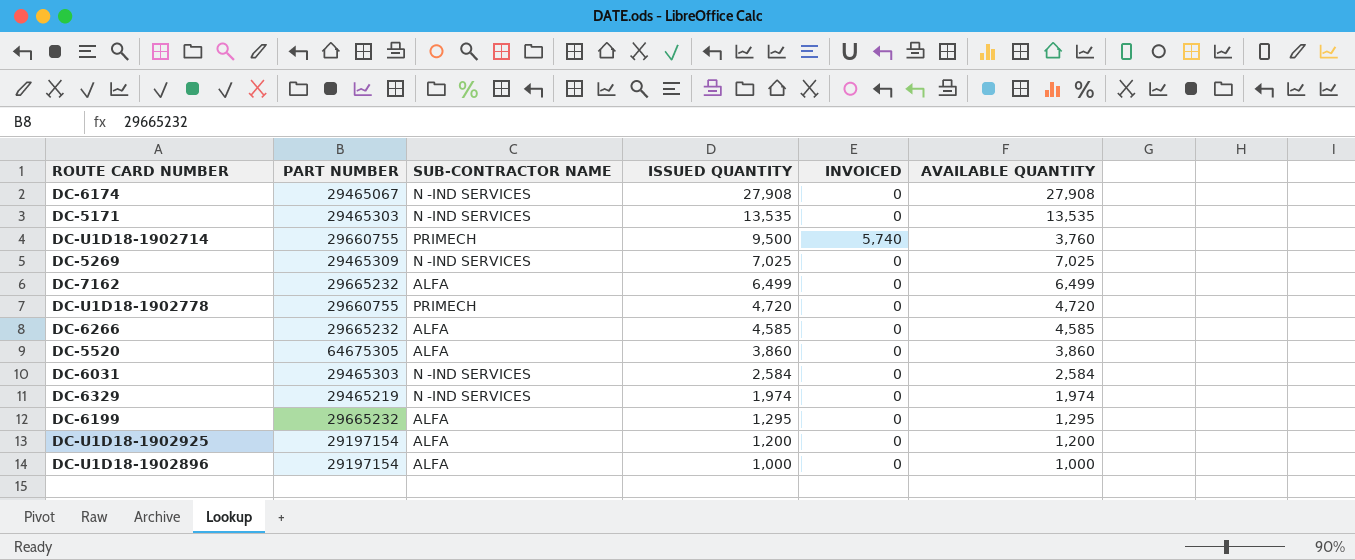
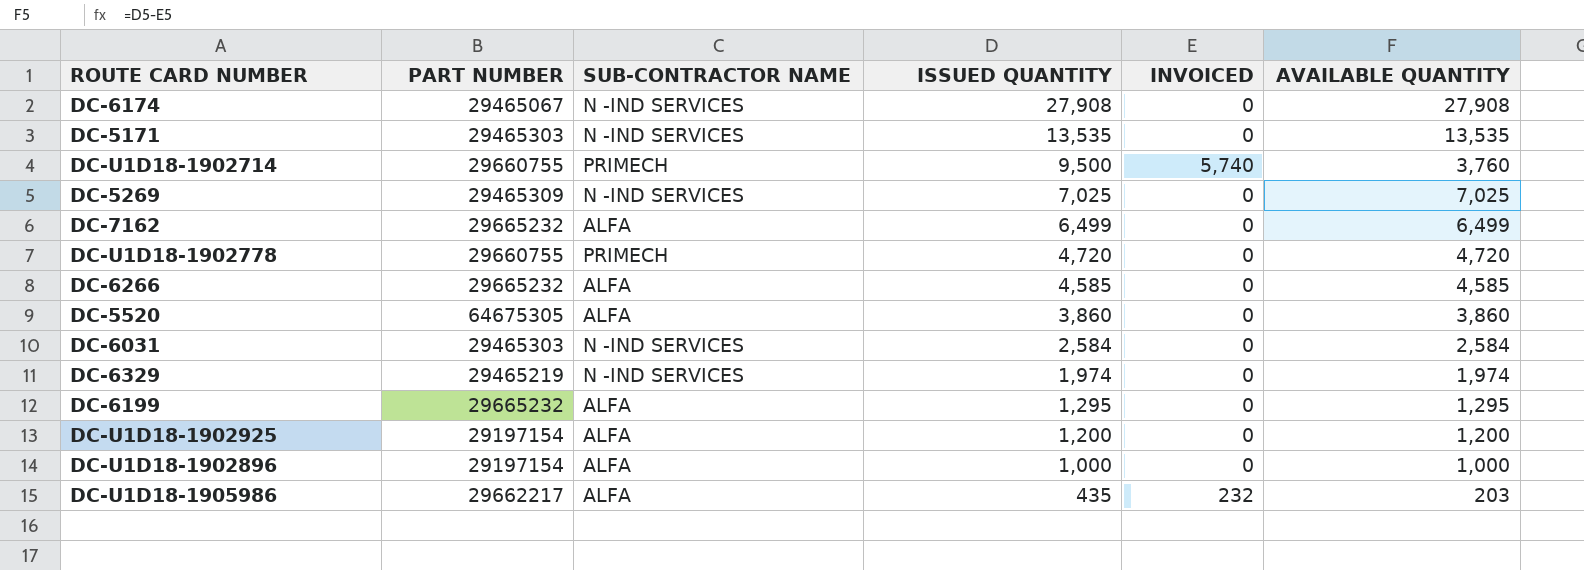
row DC-U1D18-1905986: none -> 29662217 | ALFA | 435 | 232 | 203

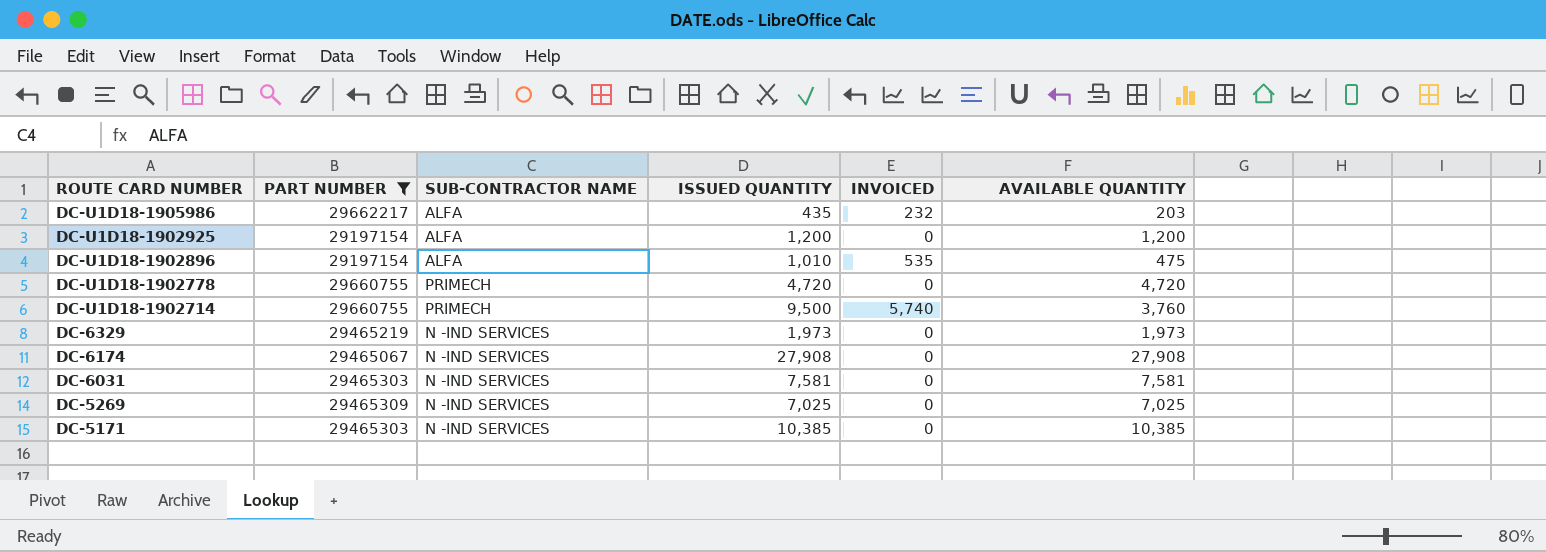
filter: none -> PART NUMBER <= 29662217
row order: ISSUED QUANTITY descending -> ROUTE CARD NUMBER descending
DC-U1D18-1902896 | ISSUED QUANTITY: 1,000 -> 1,010
DC-U1D18-1902896 | INVOICED: 0 -> 535
DC-U1D18-1902896 | AVAILABLE QUANTITY: 1,000 -> 475
DC-6329 | ISSUED QUANTITY: 1,974 -> 1,973
DC-6329 | AVAILABLE QUANTITY: 1,974 -> 1,973
DC-6031 | ISSUED QUANTITY: 2,584 -> 7,581
DC-6031 | AVAILABLE QUANTITY: 2,584 -> 7,581
DC-5171 | ISSUED QUANTITY: 13,535 -> 10,385
DC-5171 | AVAILABLE QUANTITY: 13,535 -> 10,385

